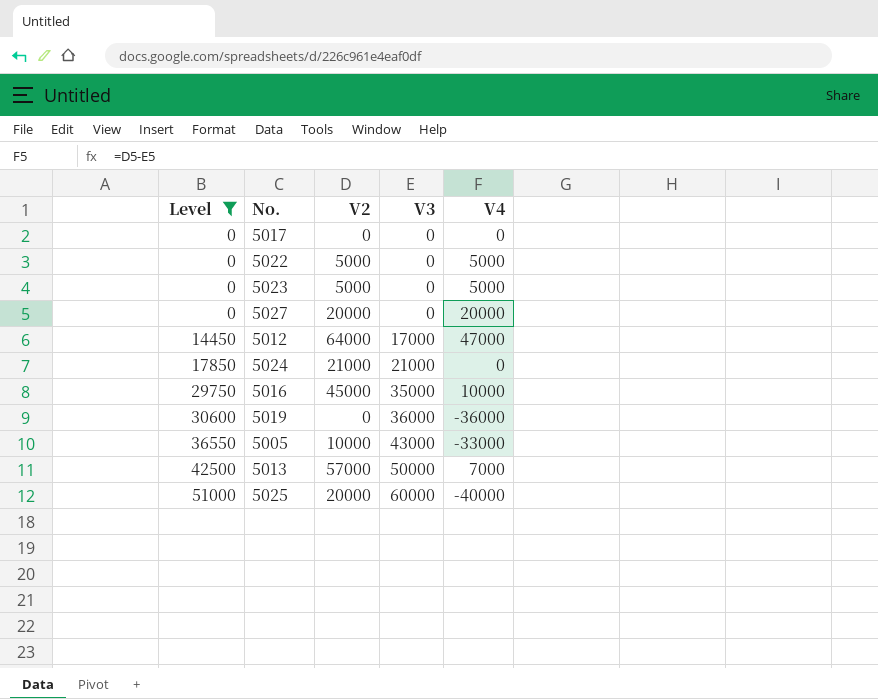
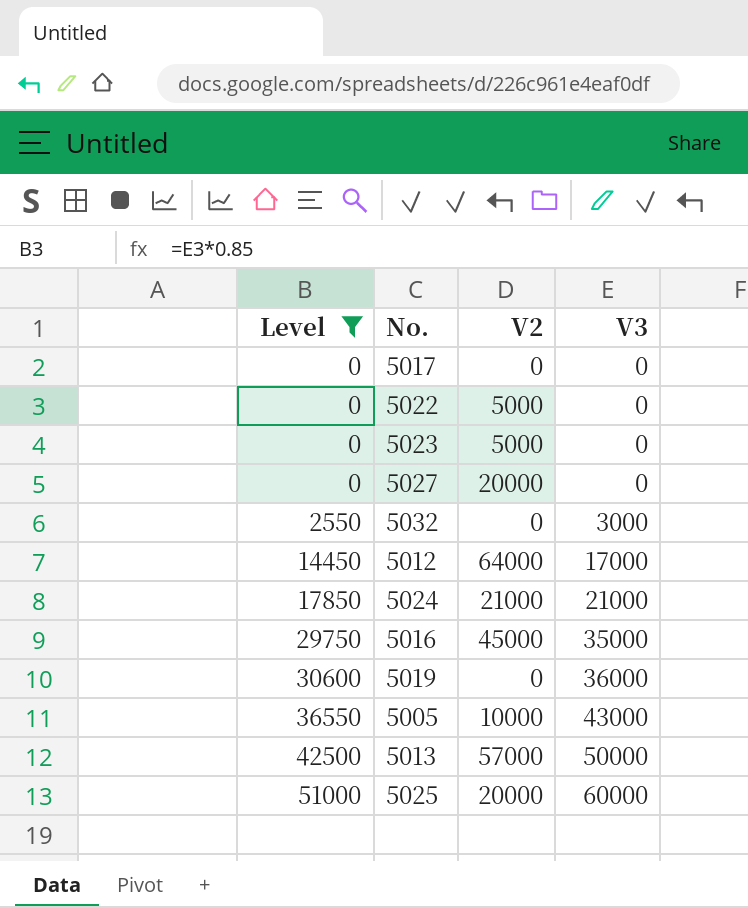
column V4 | formula: [V2] - [V3] -> none
row 5032: none -> 2550 | 0 | 3000

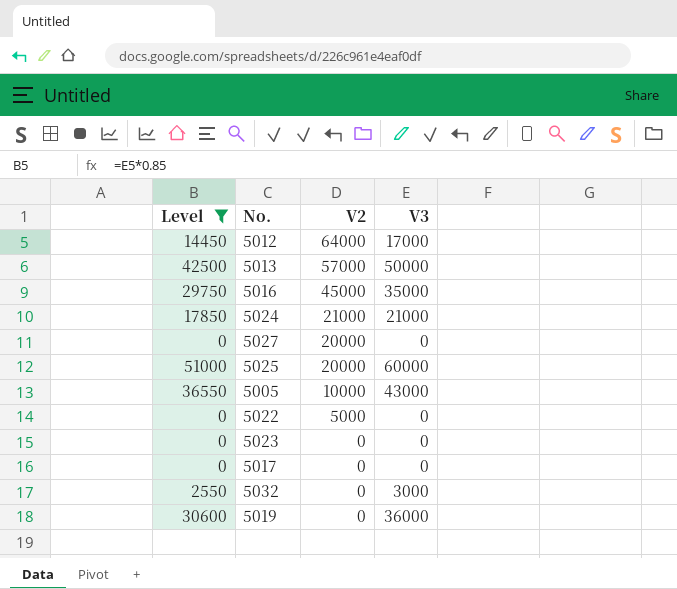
row order: Level ascending -> V2 descending
5023 | V2: 5000 -> 0

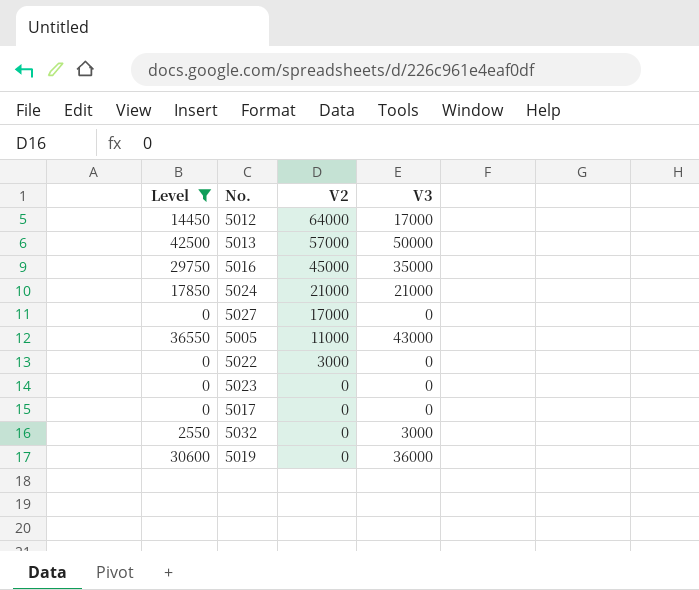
row 5025: 51000 | 20000 | 60000 -> none
5027 | V2: 20000 -> 17000
5005 | V2: 10000 -> 11000
5022 | V2: 5000 -> 3000

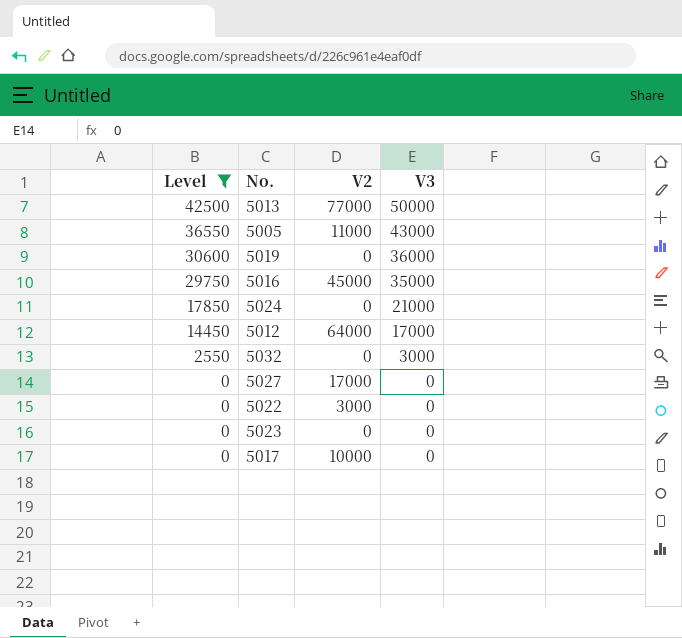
row order: V2 descending -> Level descending
5013 | V2: 57000 -> 77000
5024 | V2: 21000 -> 0
5017 | V2: 0 -> 10000

